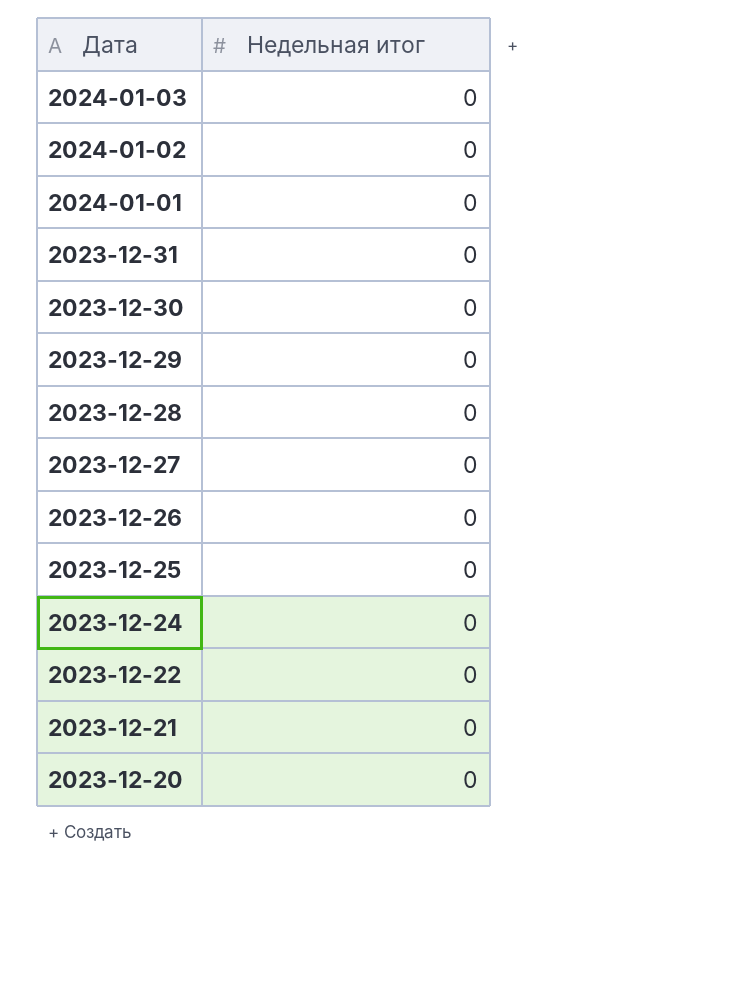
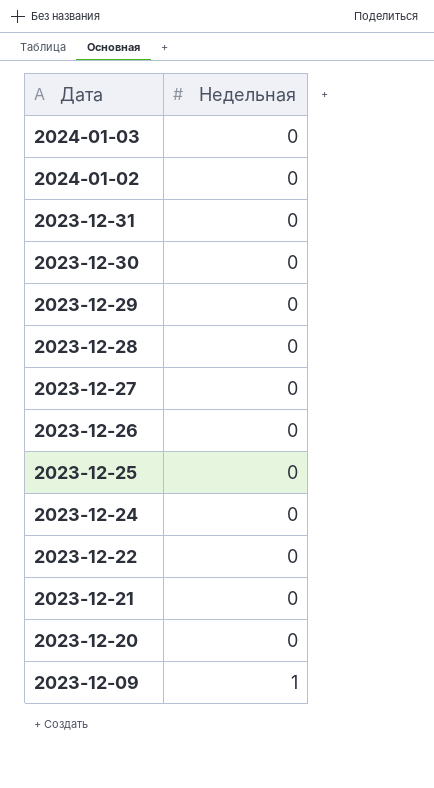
column name: Недельная итог -> Недельная
row 2024-01-01: 0 -> none
row 2023-12-09: none -> 1

